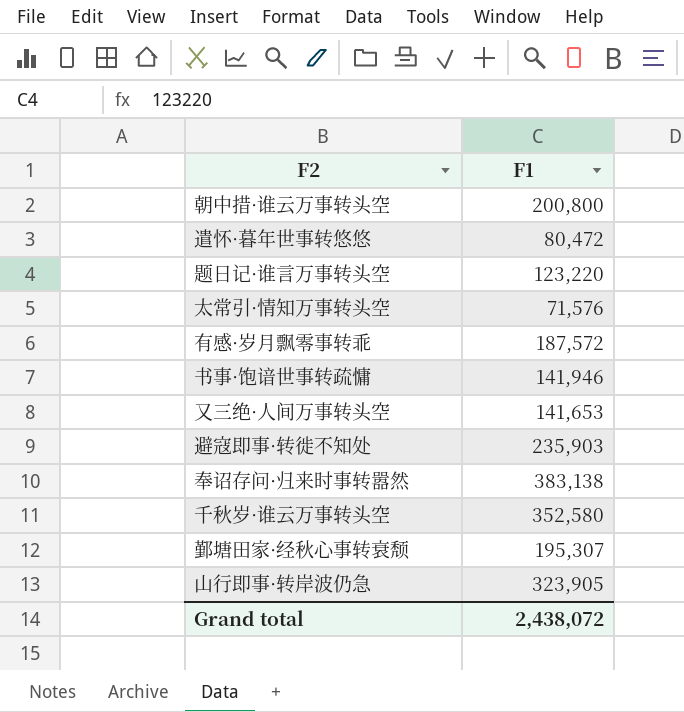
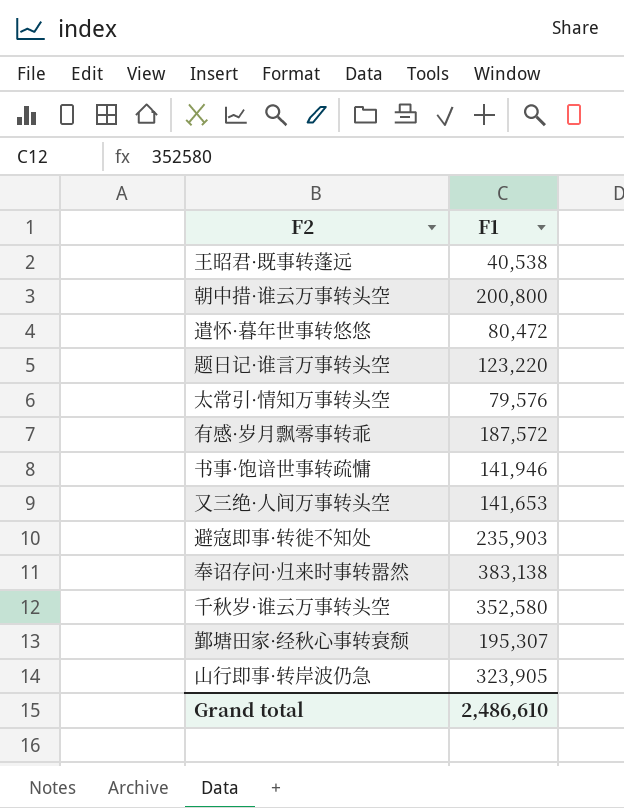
row 王昭君·既事转蓬远: none -> 40,538
太常引·情知万事转头空 | F1: 71,576 -> 79,576
Grand total | F1: 2,438,072 -> 2,486,610

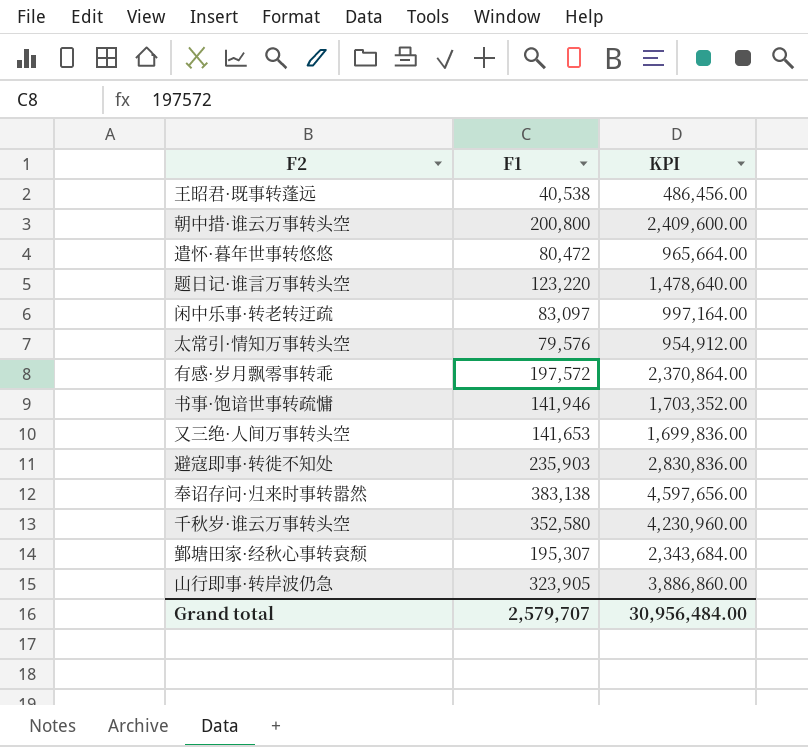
column KPI | formula: none -> [F1] * 12
row 闲中乐事·转老转迂疏: none -> 83,097 | 997,164.00
有感·岁月飘零事转乖 | F1: 187,572 -> 197,572
Grand total | F1: 2,486,610 -> 2,579,707

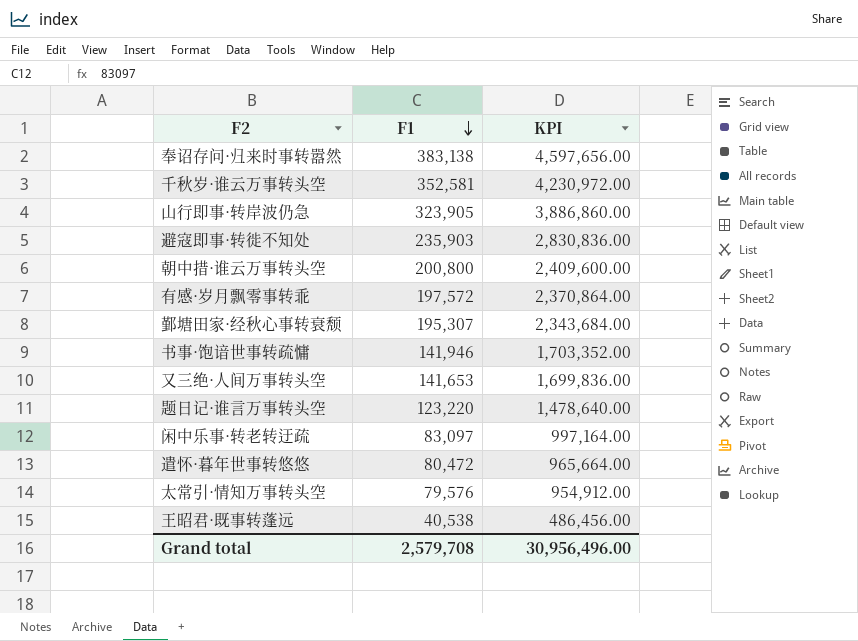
row order: none -> F1 descending
千秋岁·谁云万事转头空 | F1: 352,580 -> 352,581
千秋岁·谁云万事转头空 | KPI: 4,230,960.00 -> 4,230,972.00
Grand total | F1: 2,579,707 -> 2,579,708
Grand total | KPI: 30,956,484.00 -> 30,956,496.00

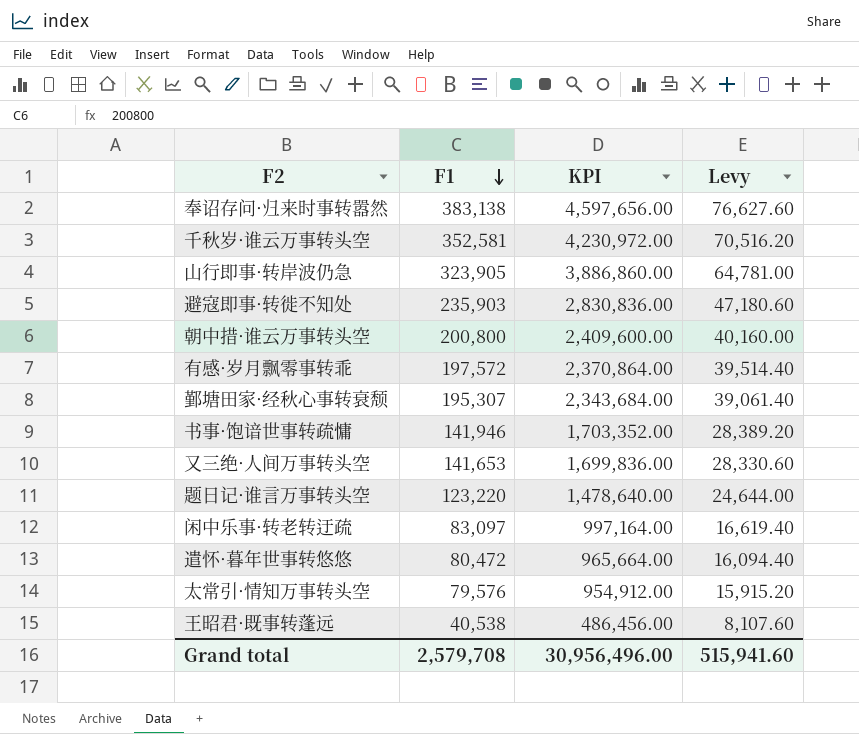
column Levy | formula: none -> [F1] * 0.2

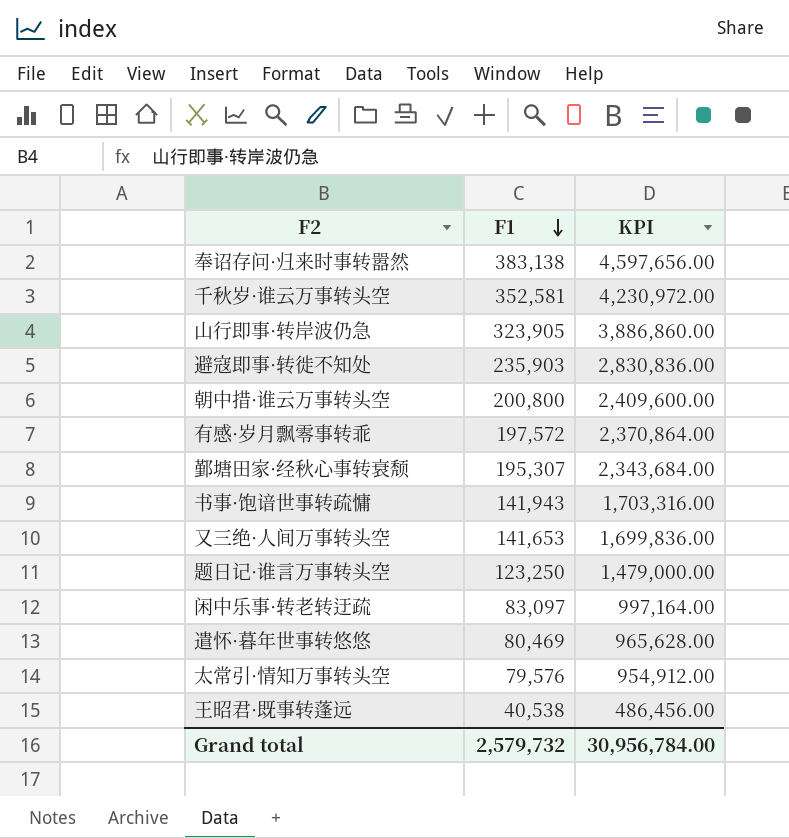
column Levy | formula: [F1] * 0.2 -> none
书事·饱谙世事转疏慵 | F1: 141,946 -> 141,943
书事·饱谙世事转疏慵 | KPI: 1,703,352.00 -> 1,703,316.00
题日记·谁言万事转头空 | F1: 123,220 -> 123,250
题日记·谁言万事转头空 | KPI: 1,478,640.00 -> 1,479,000.00
遣怀·暮年世事转悠悠 | F1: 80,472 -> 80,469
遣怀·暮年世事转悠悠 | KPI: 965,664.00 -> 965,628.00
Grand total | F1: 2,579,708 -> 2,579,732
Grand total | KPI: 30,956,496.00 -> 30,956,784.00

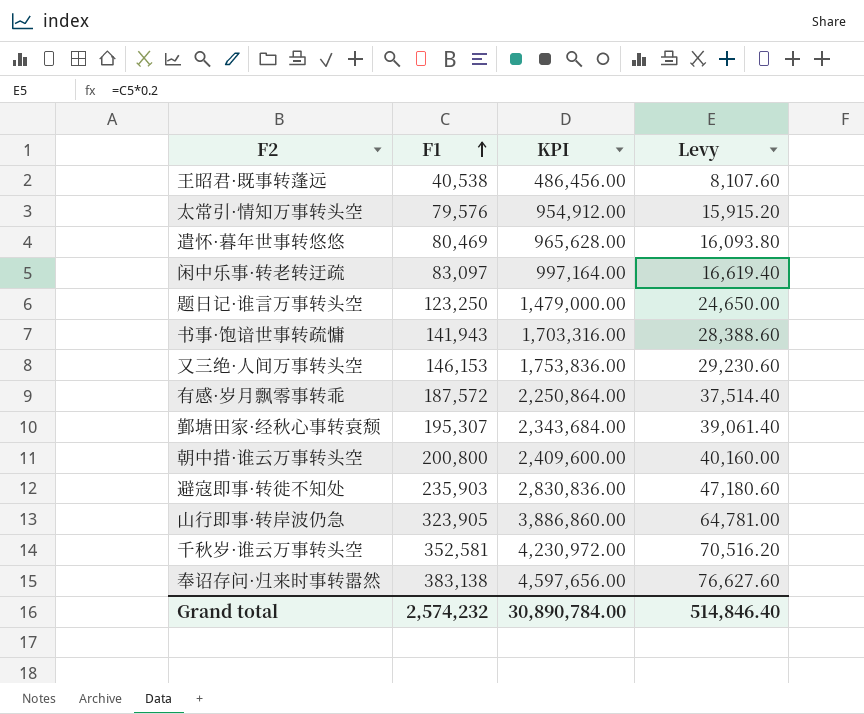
row order: F1 descending -> F1 ascending
column Levy | formula: none -> [F1] * 0.2
又三绝·人间万事转头空 | F1: 141,653 -> 146,153
又三绝·人间万事转头空 | KPI: 1,699,836.00 -> 1,753,836.00
有感·岁月飘零事转乖 | F1: 197,572 -> 187,572
有感·岁月飘零事转乖 | KPI: 2,370,864.00 -> 2,250,864.00
Grand total | F1: 2,579,732 -> 2,574,232
Grand total | KPI: 30,956,784.00 -> 30,890,784.00

